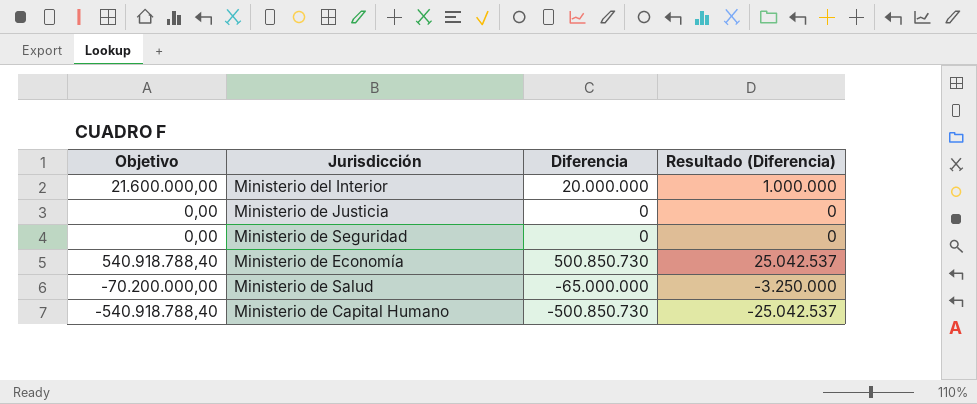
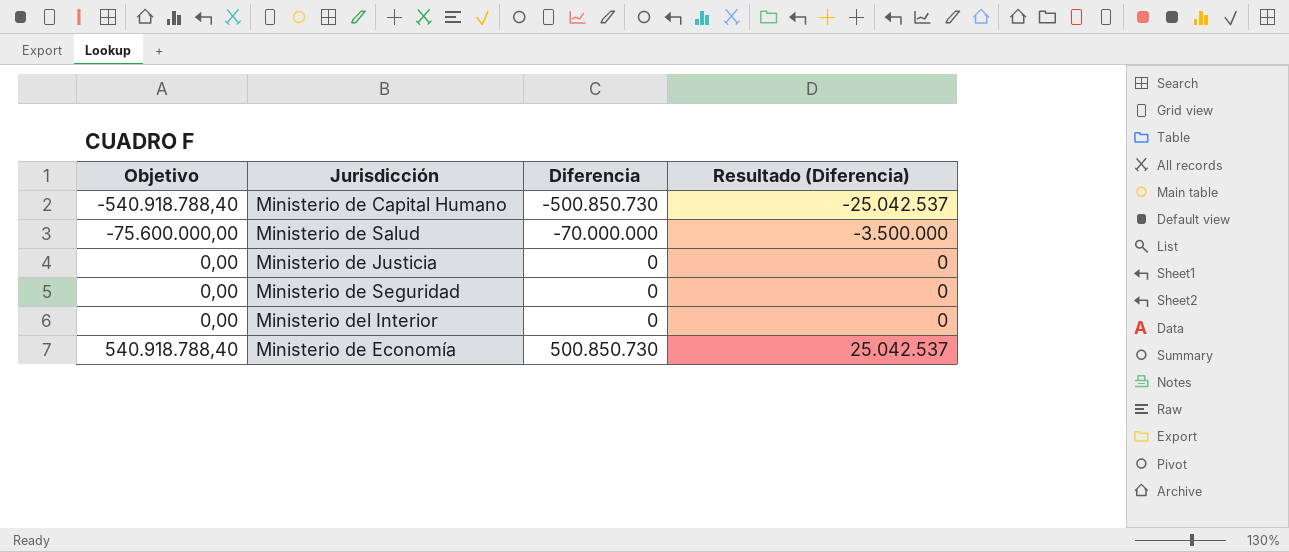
row order: none -> Objetivo ascending
Ministerio de Salud | Objetivo: -70.200.000,00 -> -75.600.000,00
Ministerio de Salud | Diferencia: -65.000.000 -> -70.000.000
Ministerio de Salud | Resultado (Diferencia): -3.250.000 -> -3.500.000
Ministerio del Interior | Objetivo: 21.600.000,00 -> 0,00
Ministerio del Interior | Diferencia: 20.000.000 -> 0
Ministerio del Interior | Resultado (Diferencia): 1.000.000 -> 0

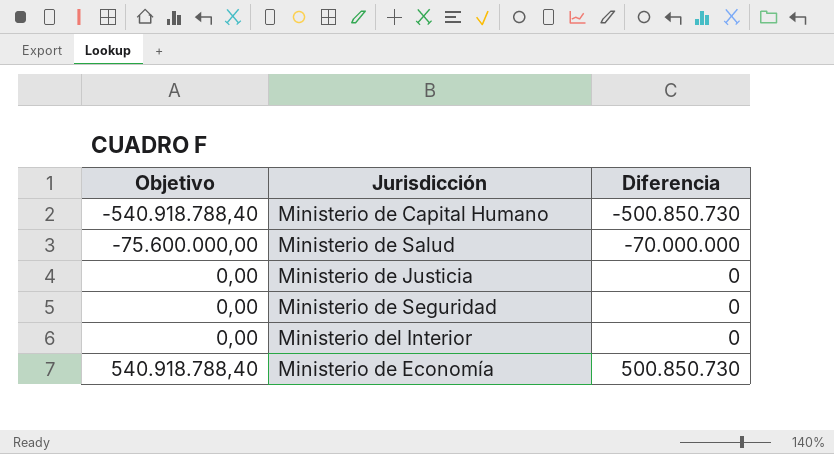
column Resultado (Diferencia) | formula: [Diferencia] * 0,05 -> none

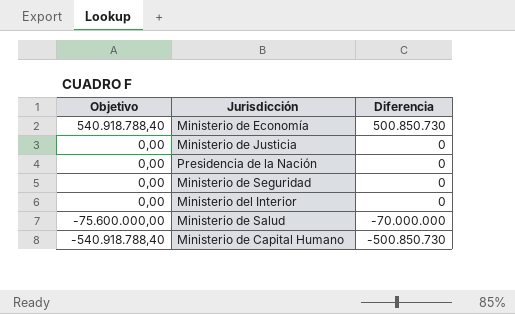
row order: Objetivo ascending -> Objetivo descending
row Presidencia de la Nación: none -> 0,00 | 0

